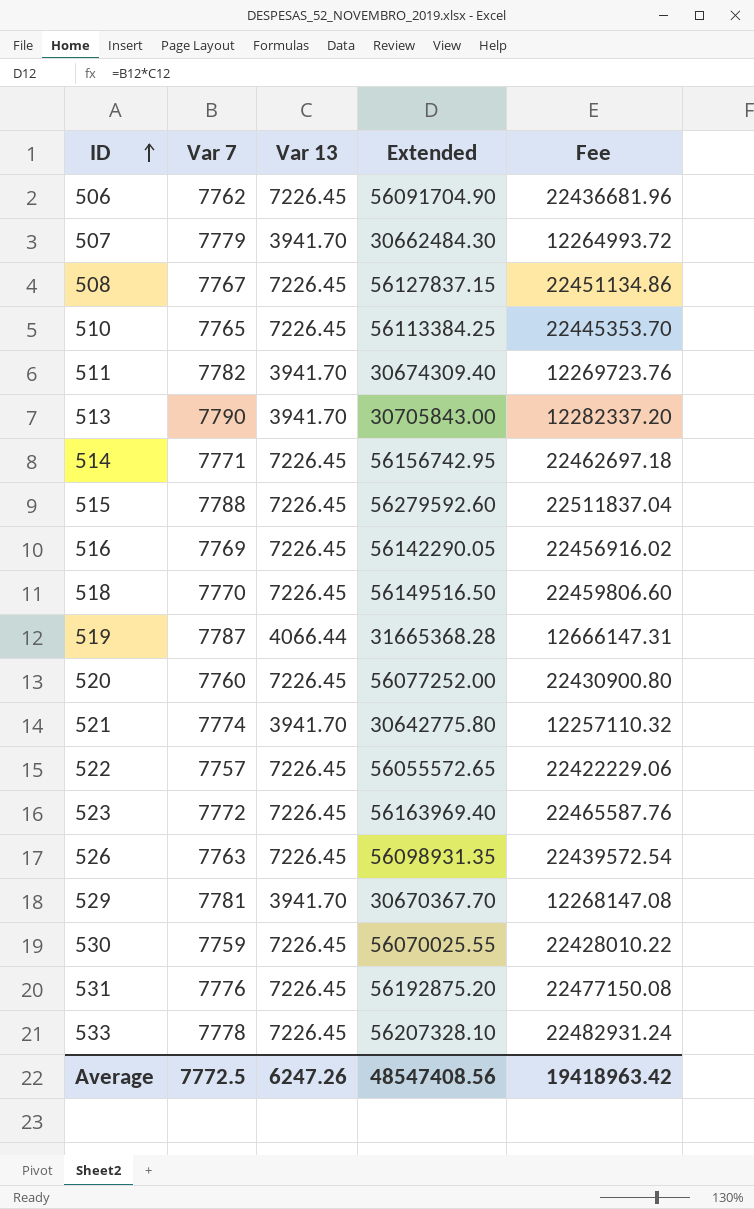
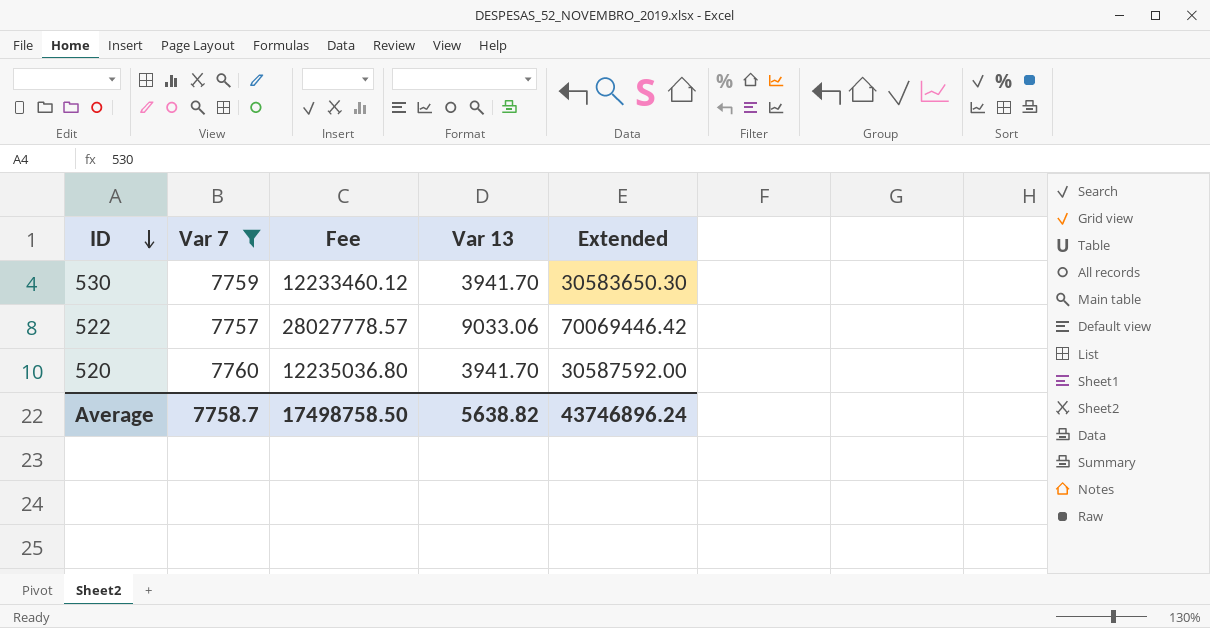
filter: none -> Var 7 <= 7760
row order: ID ascending -> ID descending
column Fee | position: 5 -> 3
530 | Fee: 22428010.22 -> 12233460.12
530 | Var 13: 7226.45 -> 3941.70
530 | Extended: 56070025.55 -> 30583650.30
522 | Fee: 22422229.06 -> 28027778.57
522 | Var 13: 7226.45 -> 9033.06
522 | Extended: 56055572.65 -> 70069446.42
520 | Fee: 22430900.80 -> 12235036.80
520 | Var 13: 7226.45 -> 3941.70
520 | Extended: 56077252.00 -> 30587592.00
Average | Var 7: 7772.5 -> 7758.7
Average | Fee: 19418963.42 -> 17498758.50
Average | Var 13: 6247.26 -> 5638.82
Average | Extended: 48547408.56 -> 43746896.24

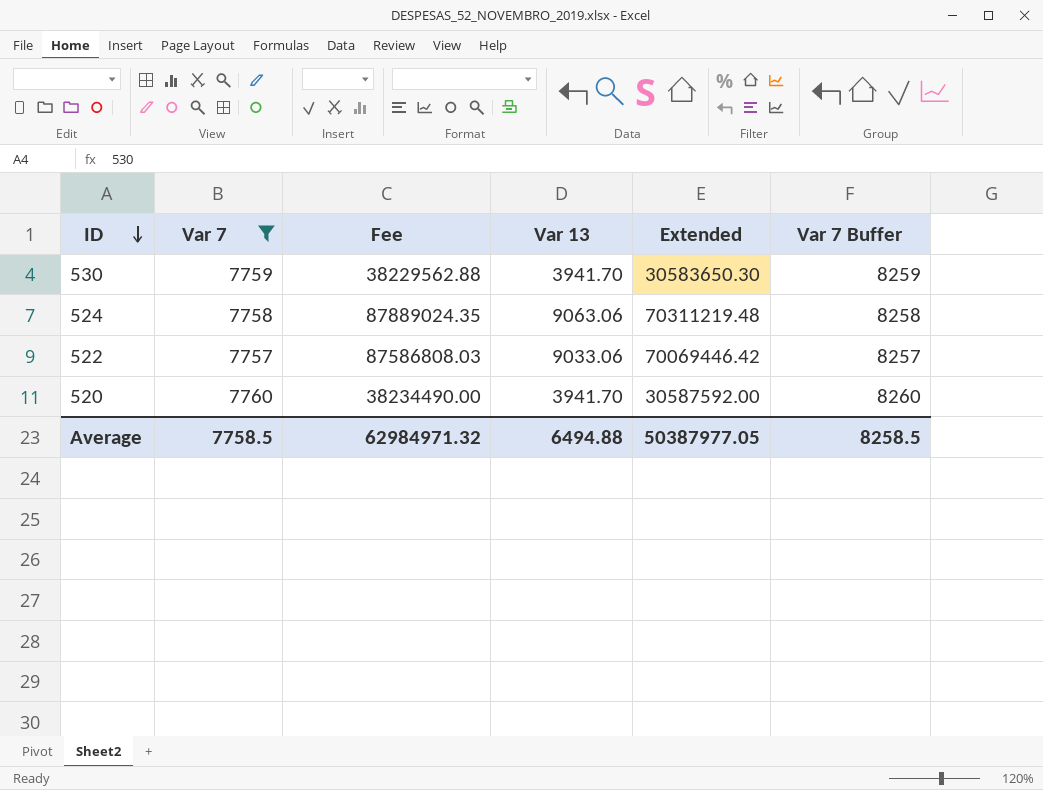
column Fee | formula: [Extended] * 0.4 -> [Extended] * 1.25
column Var 7 Buffer | formula: none -> [Var 7] + 500
row 524: none -> 7758 | 87889024.35 | 9063.06 | 70311219.48 | 8258
Average | Var 7: 7758.7 -> 7758.5
Average | Fee: 17498758.50 -> 62984971.32
Average | Var 13: 5638.82 -> 6494.88
Average | Extended: 43746896.24 -> 50387977.05

